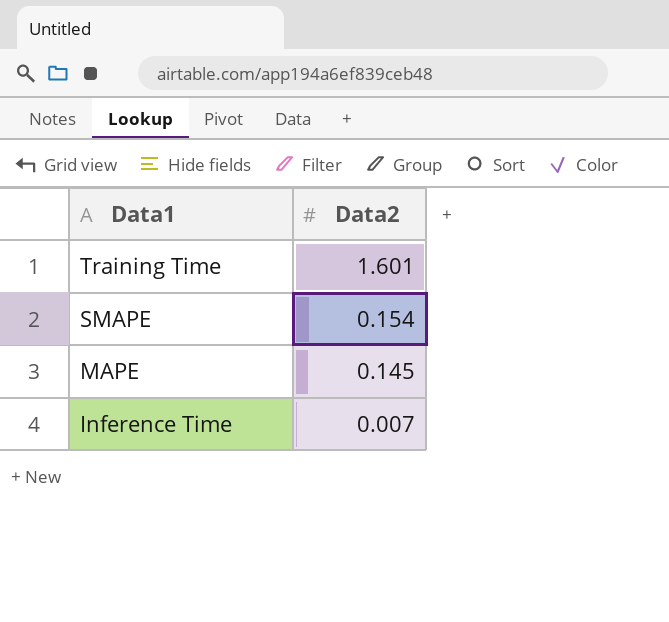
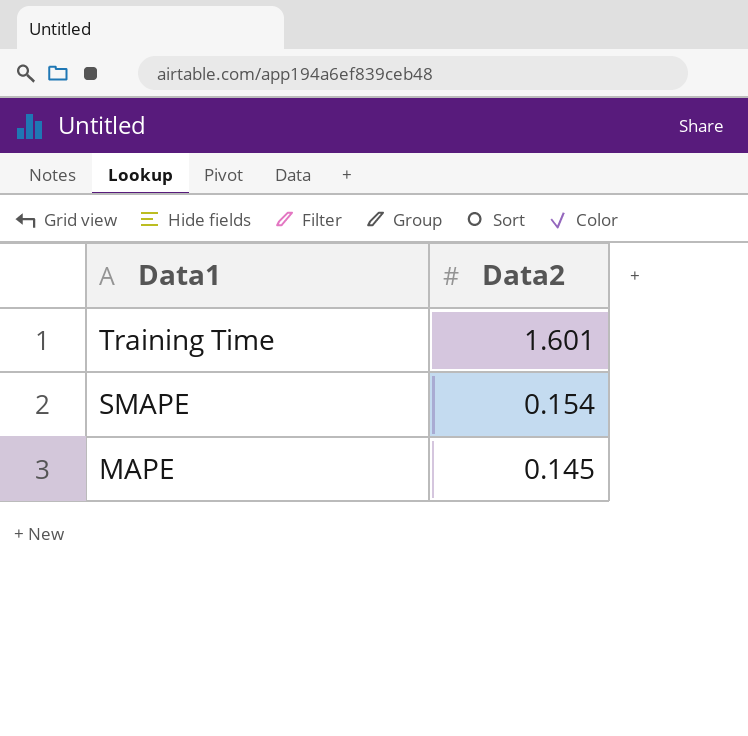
row Inference Time: 0.007 -> none

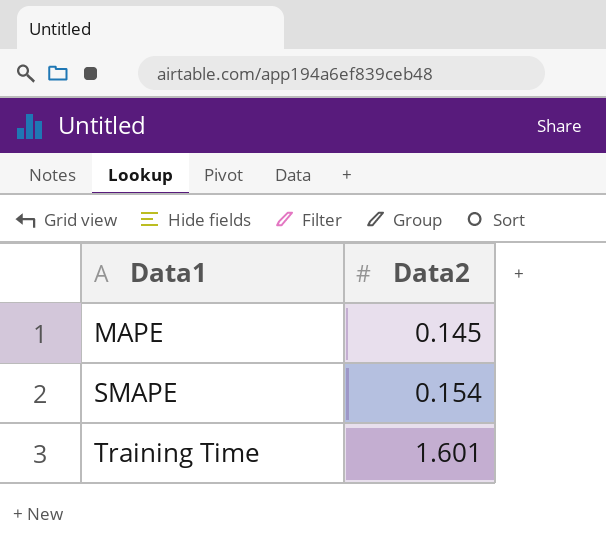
row order: Data1 descending -> Data1 ascending

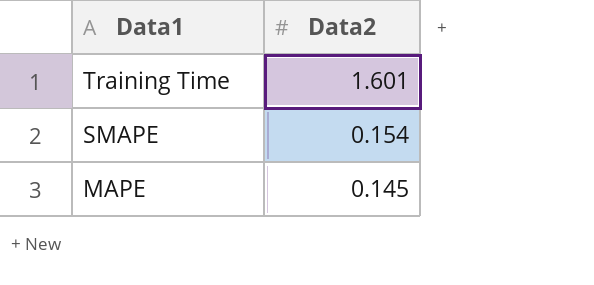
row order: Data1 ascending -> Data1 descending

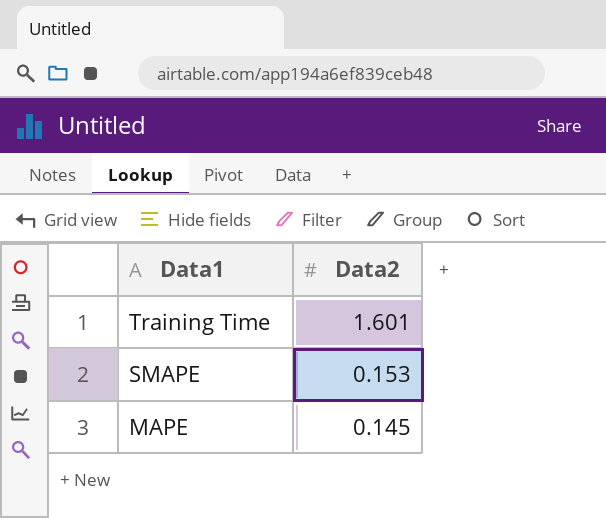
SMAPE | Data2: 0.154 -> 0.153

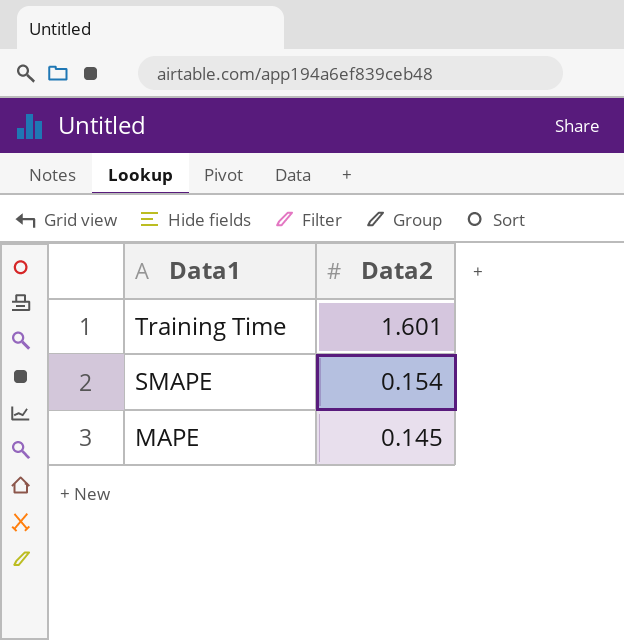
SMAPE | Data2: 0.153 -> 0.154

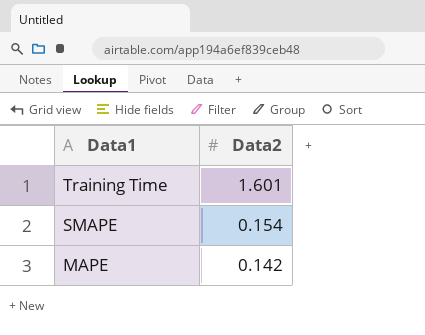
MAPE | Data2: 0.145 -> 0.142

